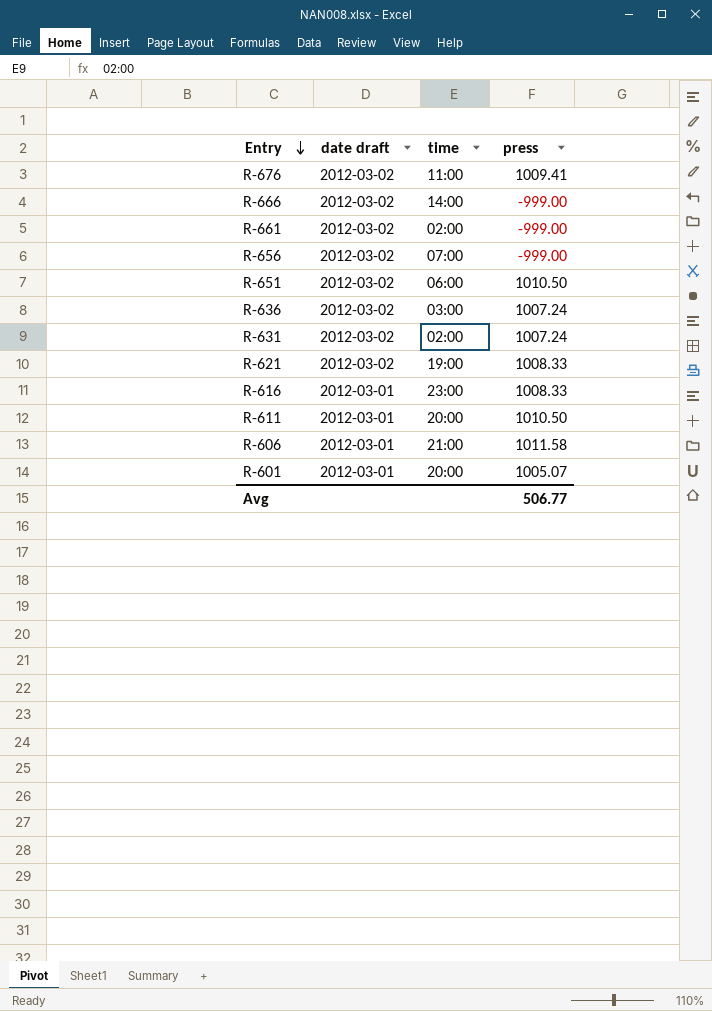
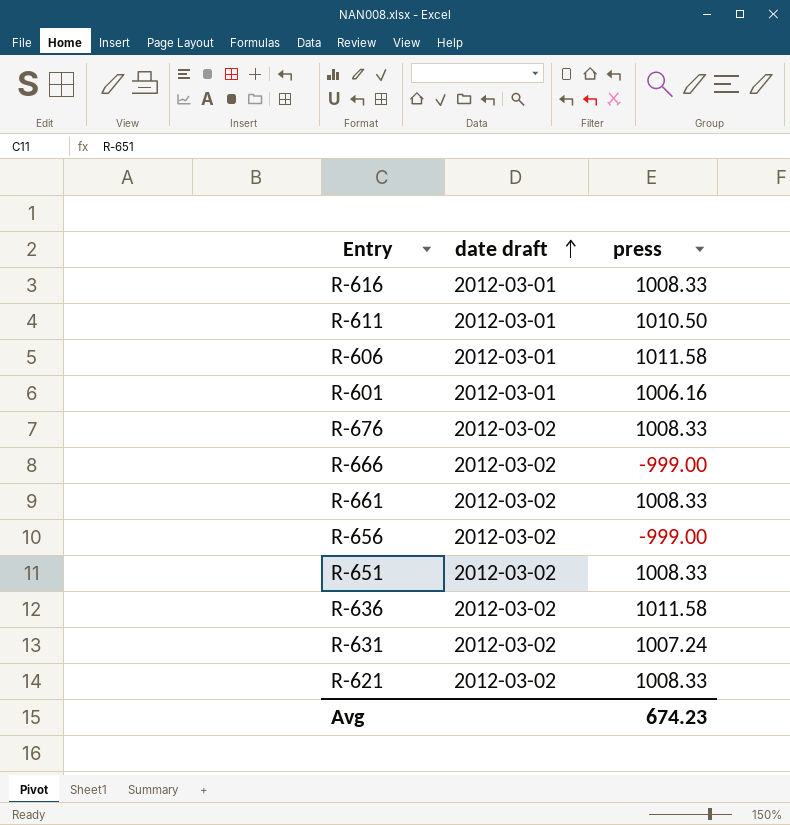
row order: Entry descending -> date draft ascending
column time | position: 3 -> none
R-601 | press: 1005.07 -> 1006.16
R-676 | press: 1009.41 -> 1008.33
R-661 | press: -999.00 -> 1008.33
R-651 | press: 1010.50 -> 1008.33
R-636 | press: 1007.24 -> 1011.58
Avg | press: 506.77 -> 674.23

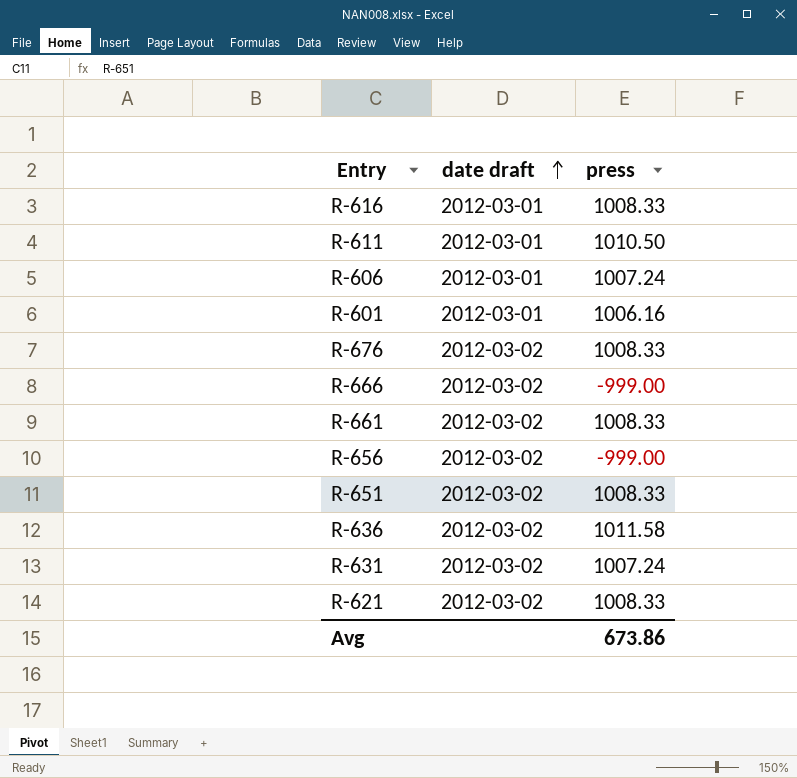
R-606 | press: 1011.58 -> 1007.24
Avg | press: 674.23 -> 673.86

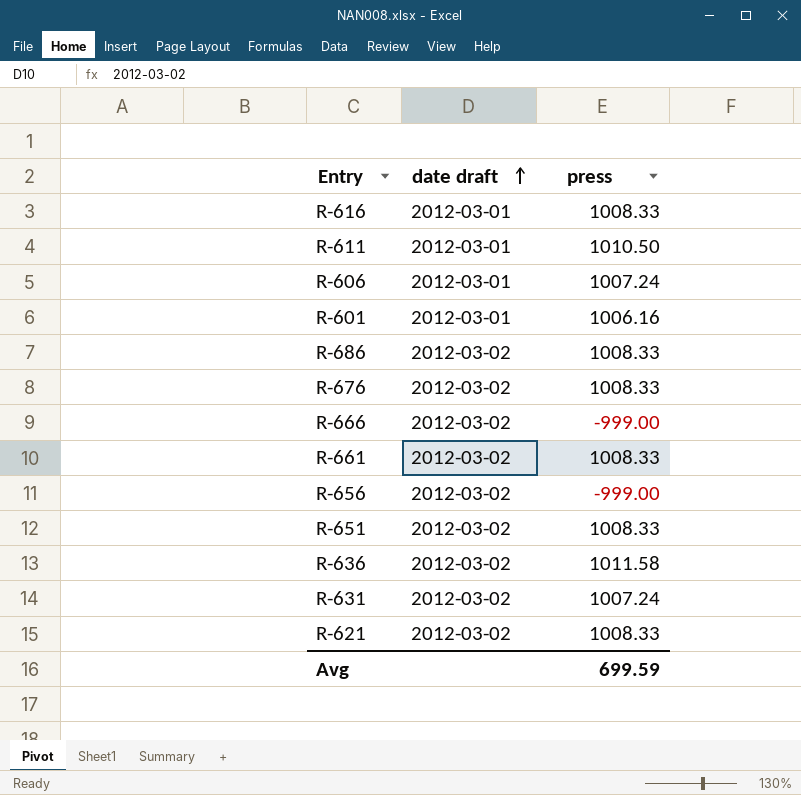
row R-686: none -> 2012-03-02 | 1008.33
Avg | press: 673.86 -> 699.59

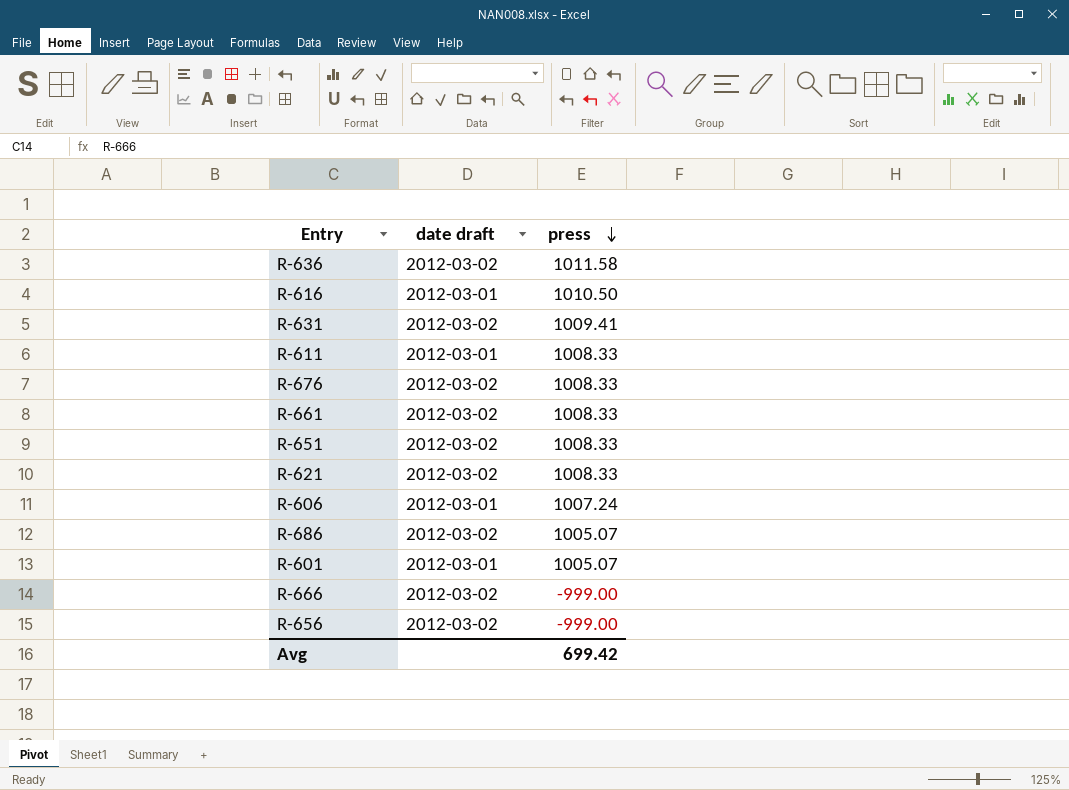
row order: date draft ascending -> press descending
R-616 | press: 1008.33 -> 1010.50
R-631 | press: 1007.24 -> 1009.41
R-611 | press: 1010.50 -> 1008.33
R-686 | press: 1008.33 -> 1005.07
R-601 | press: 1006.16 -> 1005.07
Avg | press: 699.59 -> 699.42

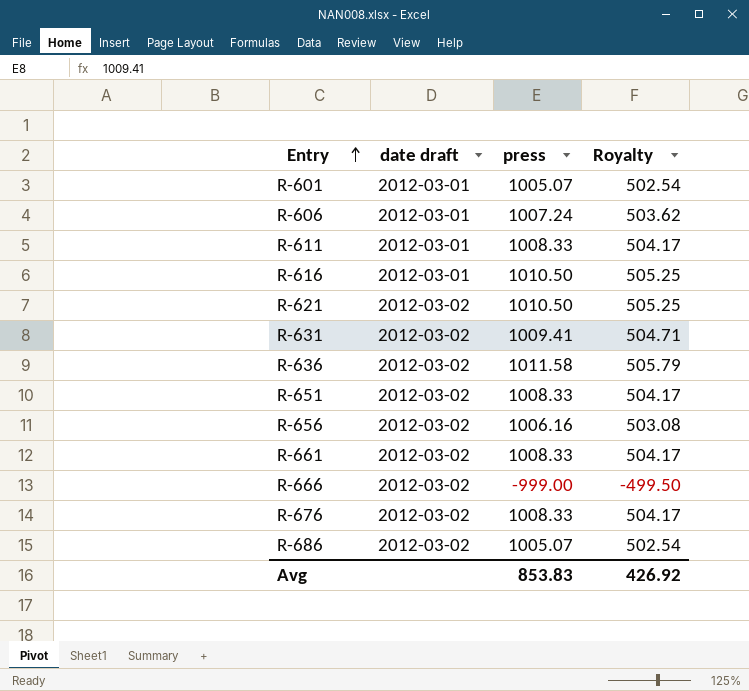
row order: press descending -> Entry ascending
column Royalty | formula: none -> [press] * 0.5
R-621 | press: 1008.33 -> 1010.50
R-656 | press: -999.00 -> 1006.16
Avg | press: 699.42 -> 853.83

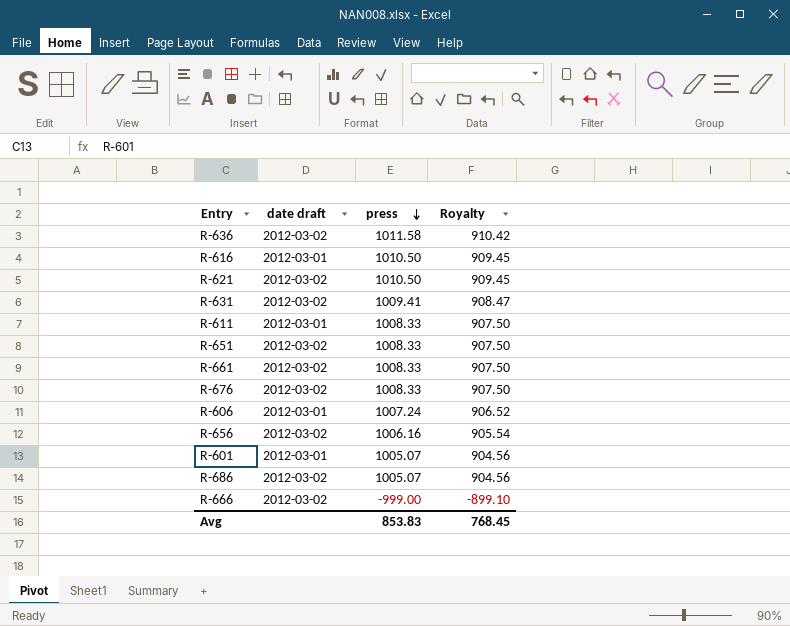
row order: Entry ascending -> press descending
column Royalty | formula: [press] * 0.5 -> [press] * 0.9
Avg | Royalty: 426.92 -> 768.45

